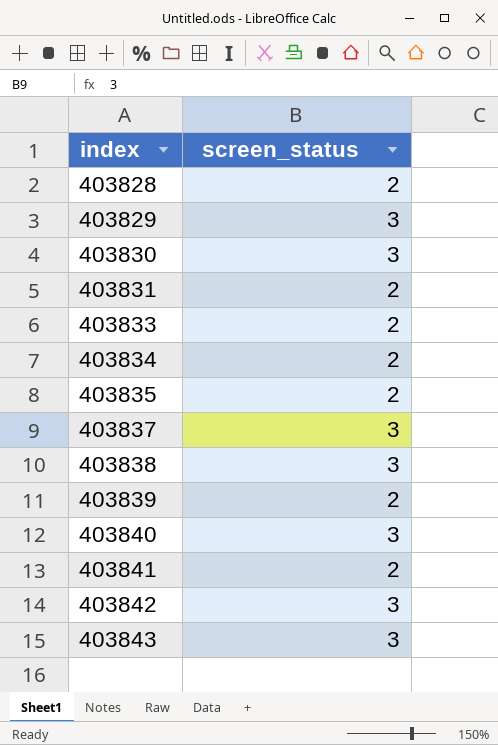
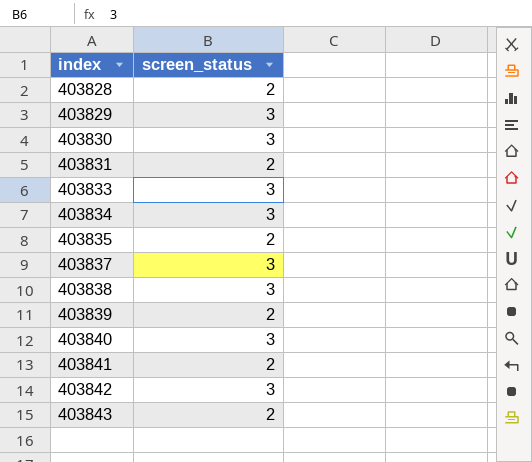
403833 | screen_status: 2 -> 3
403834 | screen_status: 2 -> 3
403843 | screen_status: 3 -> 2

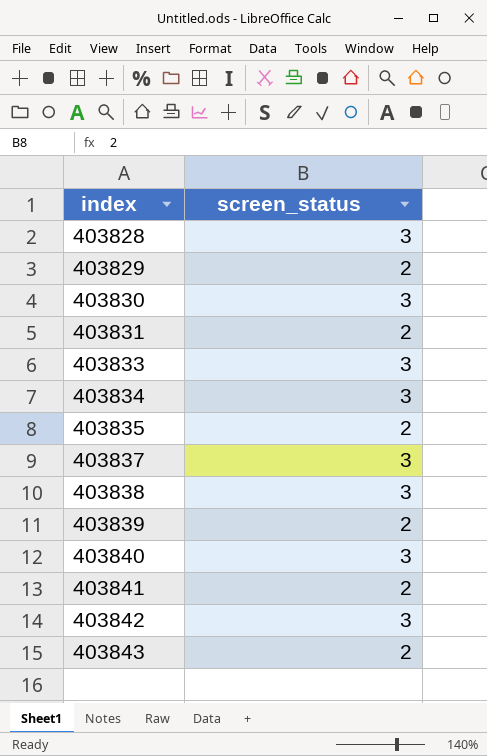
403828 | screen_status: 2 -> 3
403829 | screen_status: 3 -> 2

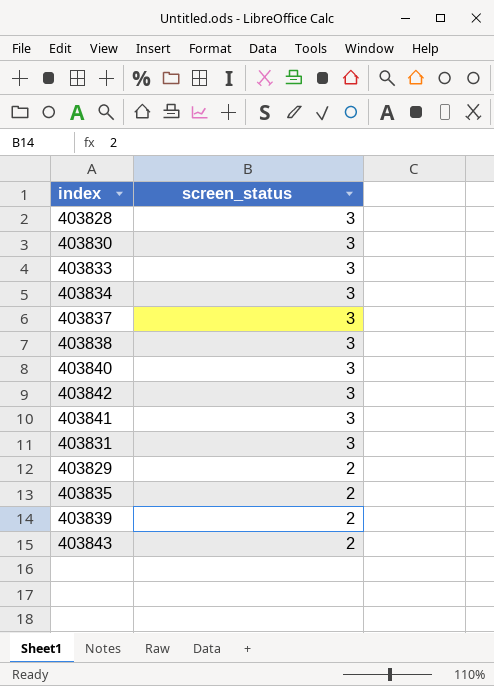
row order: index ascending -> screen_status descending
403841 | screen_status: 2 -> 3
403831 | screen_status: 2 -> 3

